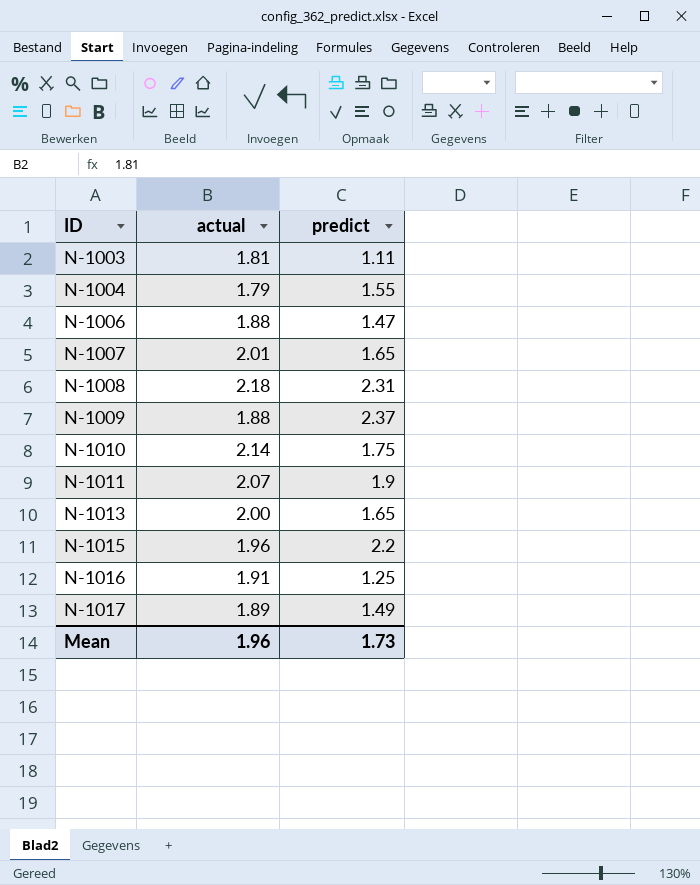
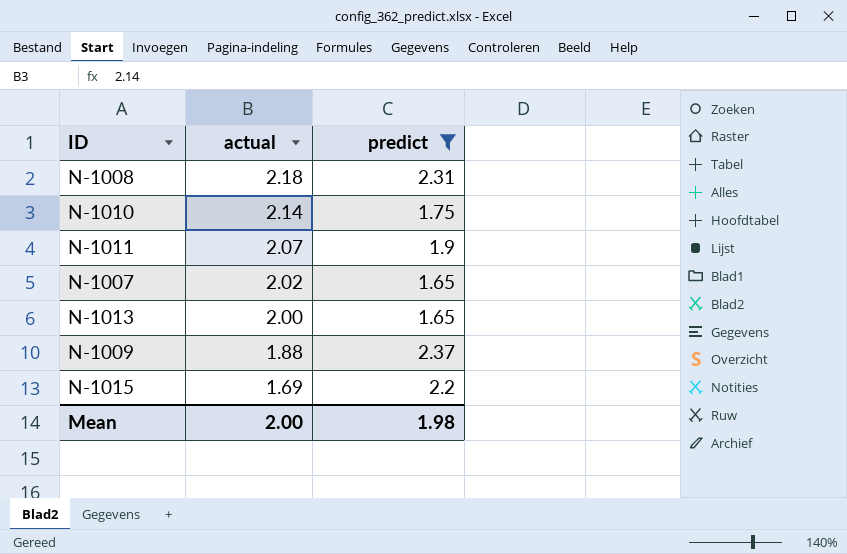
filter: none -> predict >= 1.65
row order: ID ascending -> actual descending
N-1007 | actual: 2.01 -> 2.02
N-1015 | actual: 1.96 -> 1.69
Mean | actual: 1.96 -> 2.00
Mean | predict: 1.73 -> 1.98

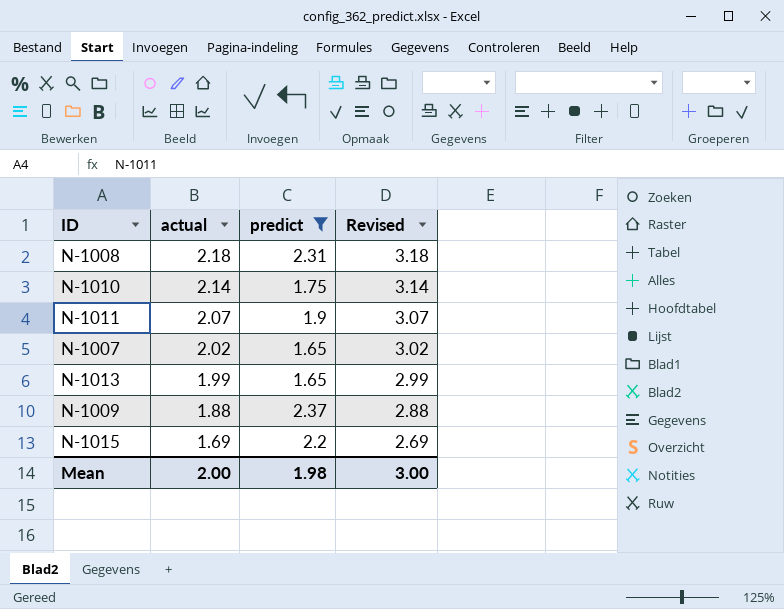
column Revised | formula: none -> [actual] + 1
N-1013 | actual: 2.00 -> 1.99

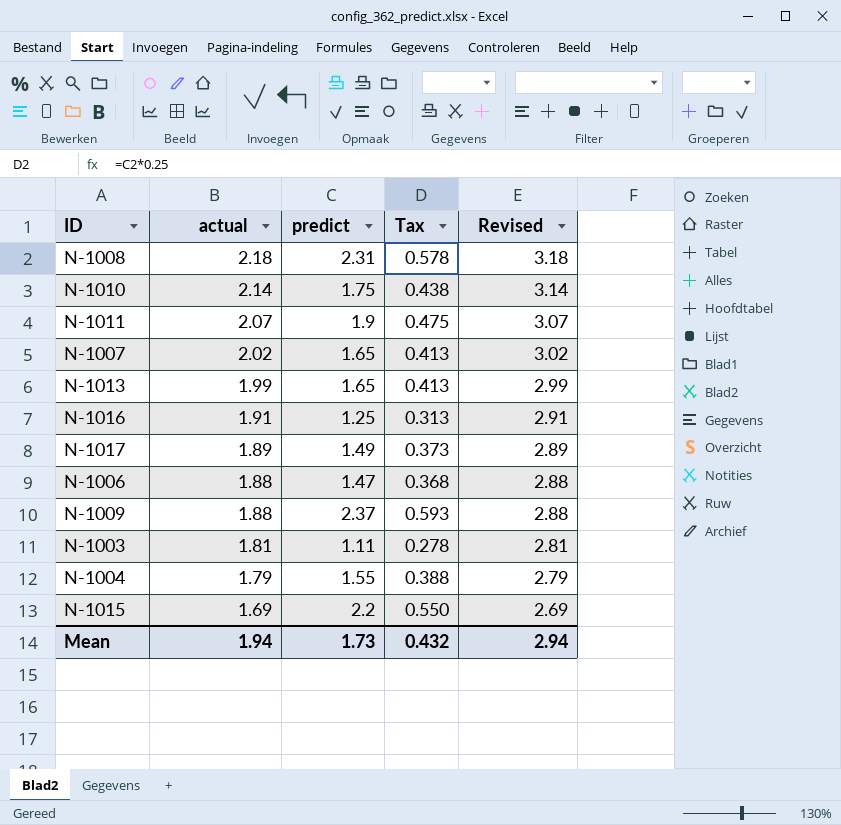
filter: predict >= 1.65 -> none
column Tax | formula: none -> [predict] * 0.25
Mean | actual: 2.00 -> 1.94
Mean | predict: 1.98 -> 1.73
Mean | Revised: 3.00 -> 2.94

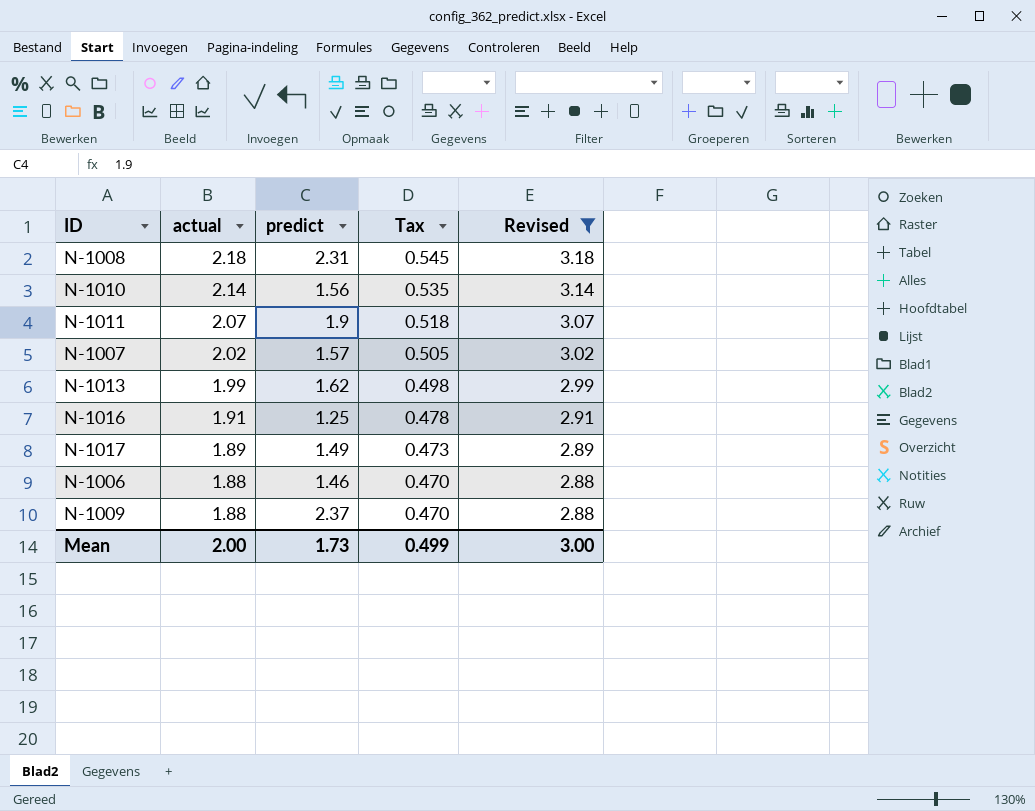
filter: none -> Revised >= 2.88
column Tax | formula: [predict] * 0.25 -> [actual] * 0.25
N-1010 | predict: 1.75 -> 1.56
N-1007 | predict: 1.65 -> 1.57
N-1013 | predict: 1.65 -> 1.62
N-1006 | predict: 1.47 -> 1.46
Mean | actual: 1.94 -> 2.00
Mean | Tax: 0.432 -> 0.499
Mean | Revised: 2.94 -> 3.00

